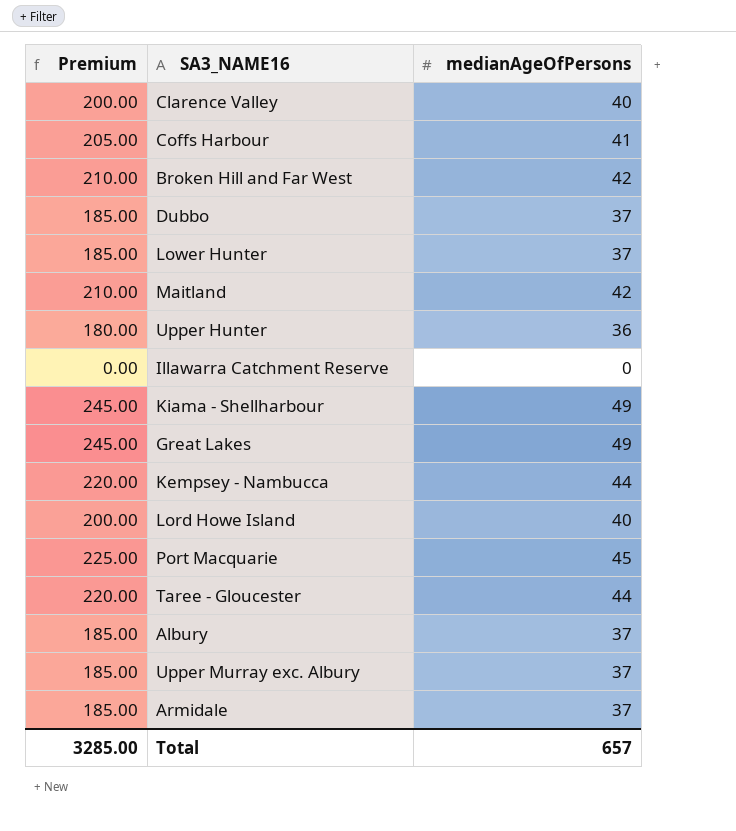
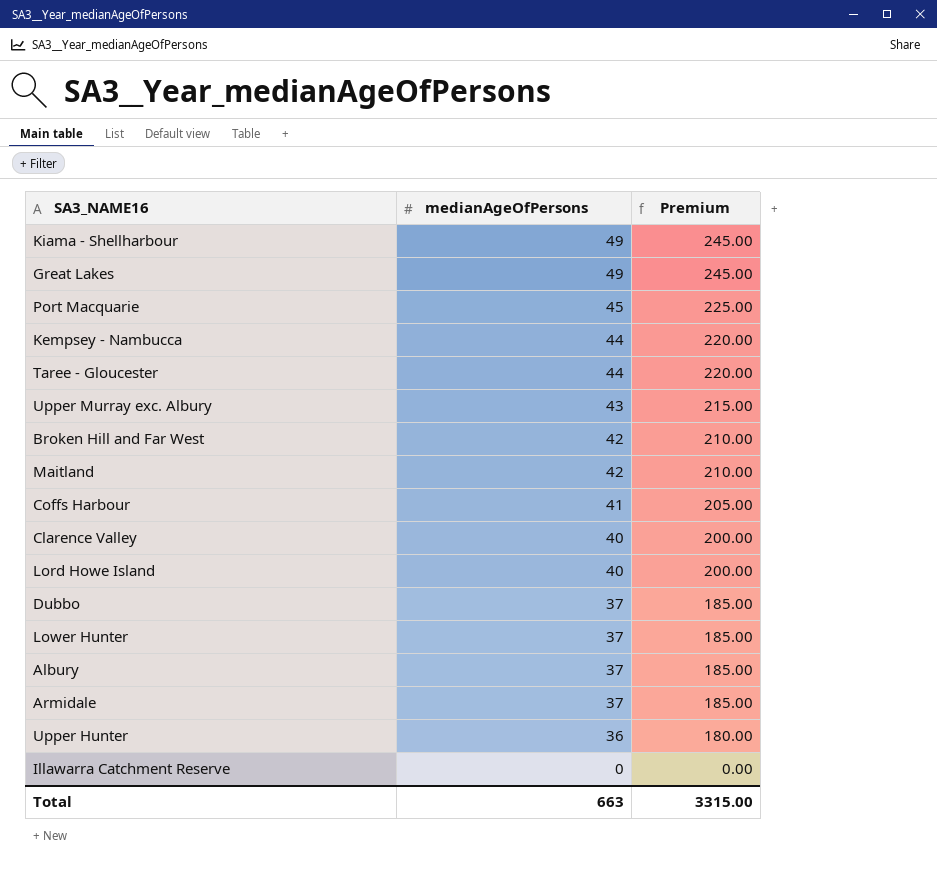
row order: none -> medianAgeOfPersons descending
column Premium | position: 1 -> 3
Upper Murray exc. Albury | medianAgeOfPersons: 37 -> 43
Upper Murray exc. Albury | Premium: 185.00 -> 215.00
Total | medianAgeOfPersons: 657 -> 663
Total | Premium: 3285.00 -> 3315.00

